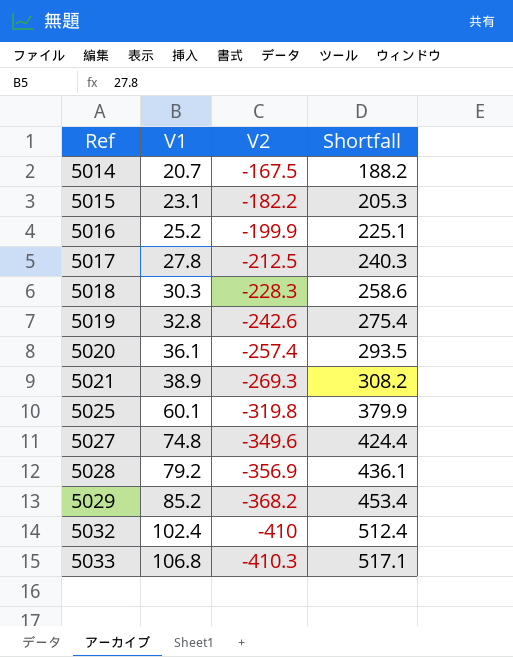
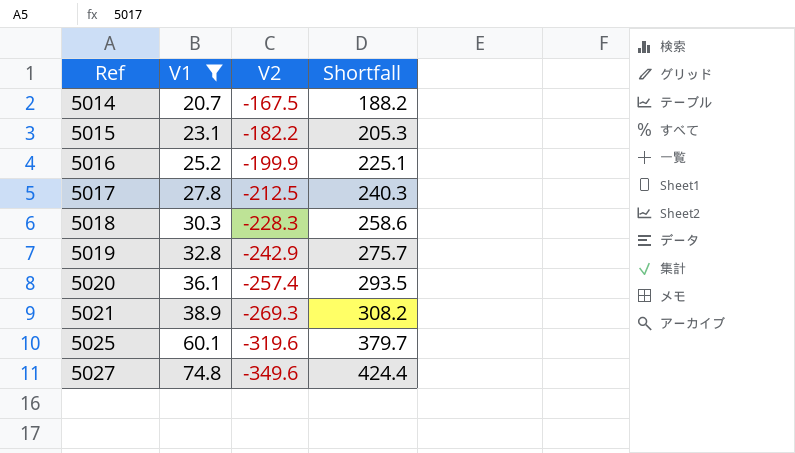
filter: none -> V1 <= 74.8
5019 | V2: -242.6 -> -242.9
5019 | Shortfall: 275.4 -> 275.7
5025 | V2: -319.8 -> -319.6
5025 | Shortfall: 379.9 -> 379.7

